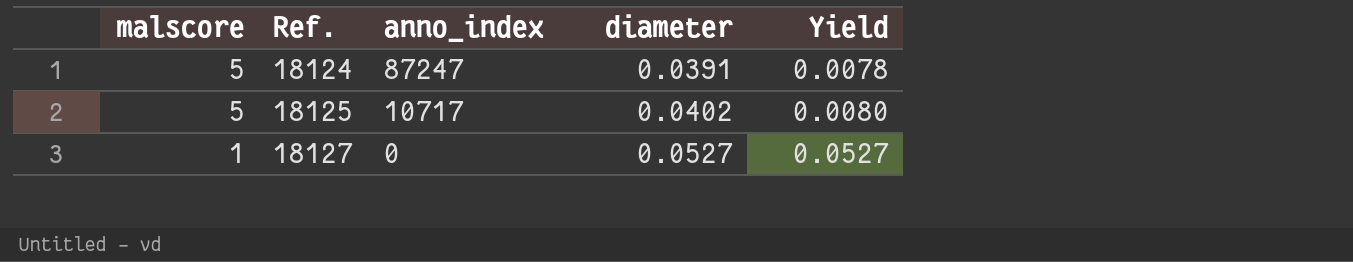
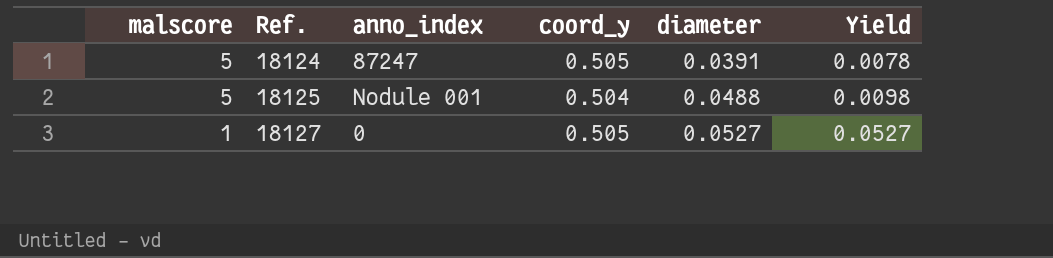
column coord_y | position: none -> 4
18125 | anno_index: 10717 -> Nodule 001
18125 | diameter: 0.0402 -> 0.0488
18125 | Yield: 0.0080 -> 0.0098

